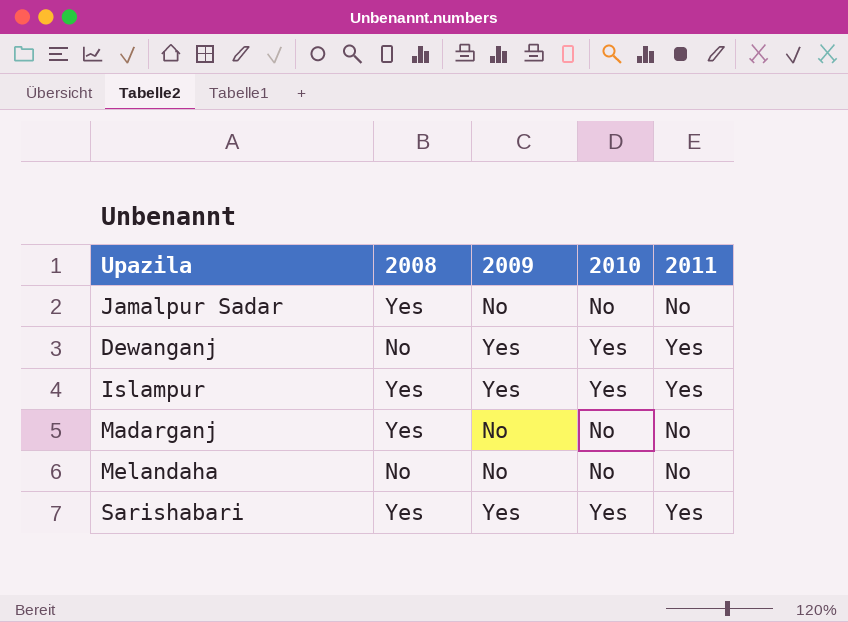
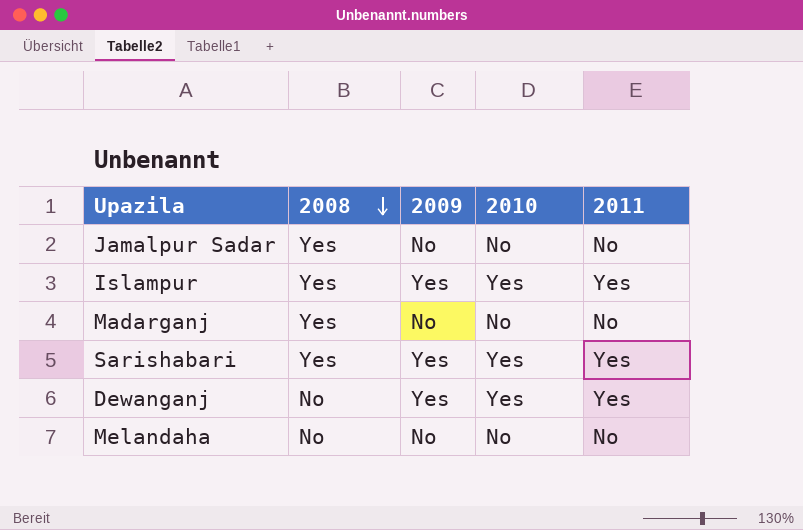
row order: none -> 2008 descending

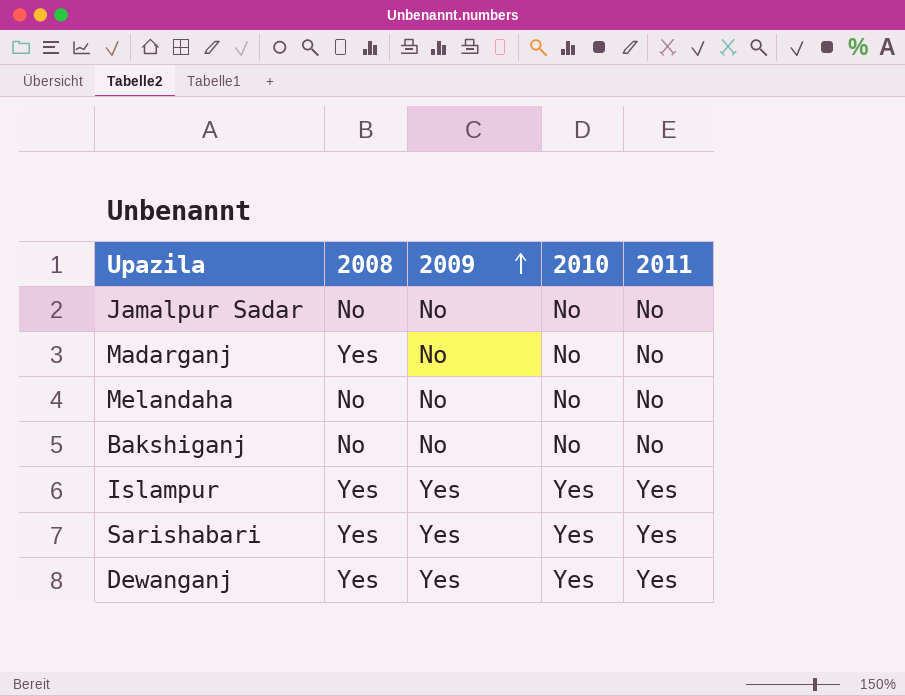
row order: 2008 descending -> 2009 ascending
Jamalpur Sadar | 2008: Yes -> No
row Bakshiganj: none -> No | No | No | No
Dewanganj | 2008: No -> Yes

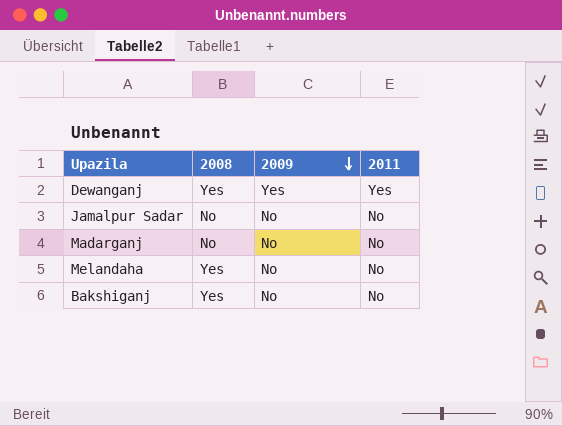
row order: 2009 ascending -> 2009 descending
column 2010 | position: 4 -> none
row Islampur: Yes | Yes | Yes | Yes -> none
row Sarishabari: Yes | Yes | Yes | Yes -> none
Madarganj | 2008: Yes -> No
Melandaha | 2008: No -> Yes
Bakshiganj | 2008: No -> Yes

